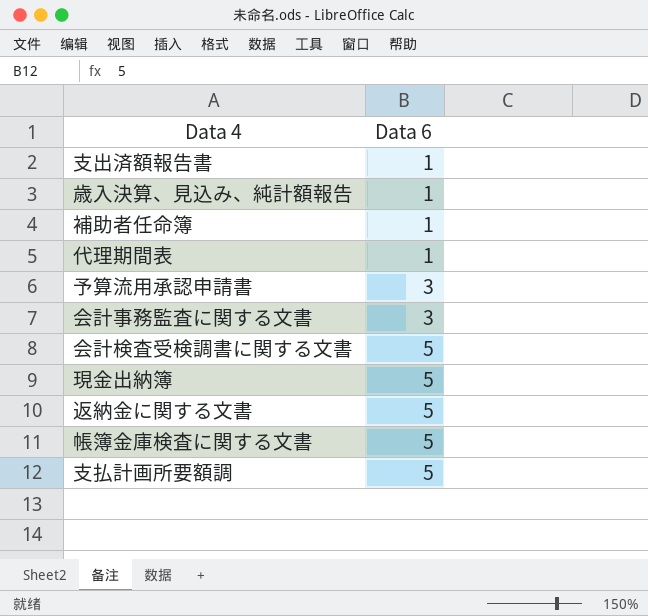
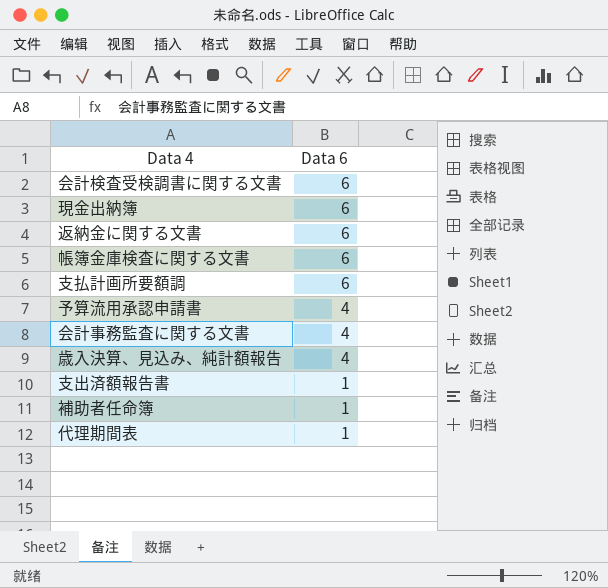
row order: Data 6 ascending -> Data 6 descending
会計検査受検調書に関する文書 | Data 6: 5 -> 6
現金出納簿 | Data 6: 5 -> 6
返納金に関する文書 | Data 6: 5 -> 6
帳簿金庫検査に関する文書 | Data 6: 5 -> 6
支払計画所要額調 | Data 6: 5 -> 6
予算流用承認申請書 | Data 6: 3 -> 4
会計事務監査に関する文書 | Data 6: 3 -> 4
歳入決算、見込み、純計額報告 | Data 6: 1 -> 4

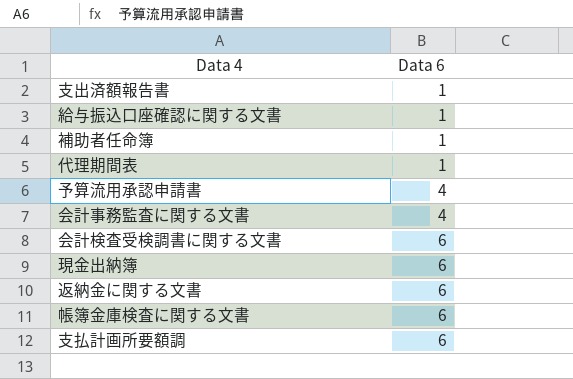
row order: Data 6 descending -> Data 6 ascending
row 歳入決算、見込み、純計額報告: 4 -> none
row 給与振込口座確認に関する文書: none -> 1

